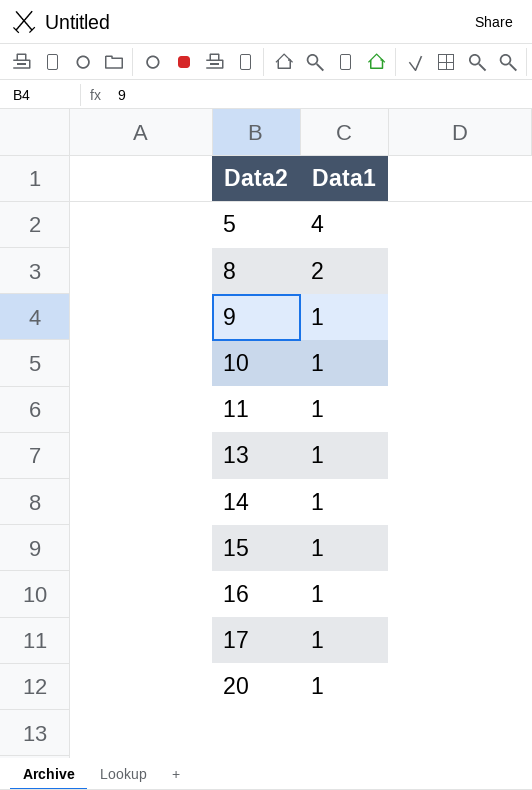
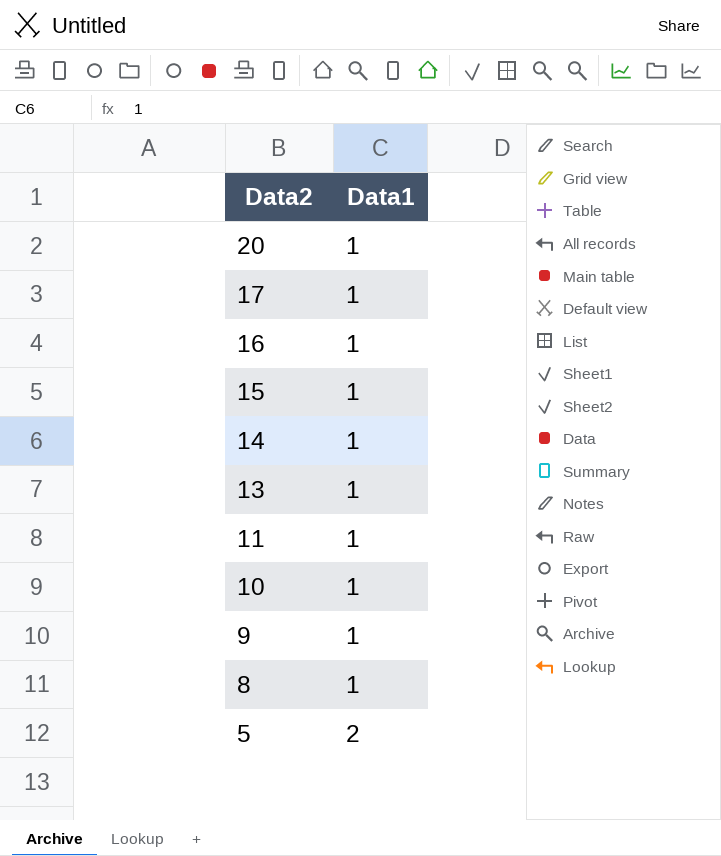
row order: Data2 ascending -> Data2 descending
8 | Data1: 2 -> 1
5 | Data1: 4 -> 2

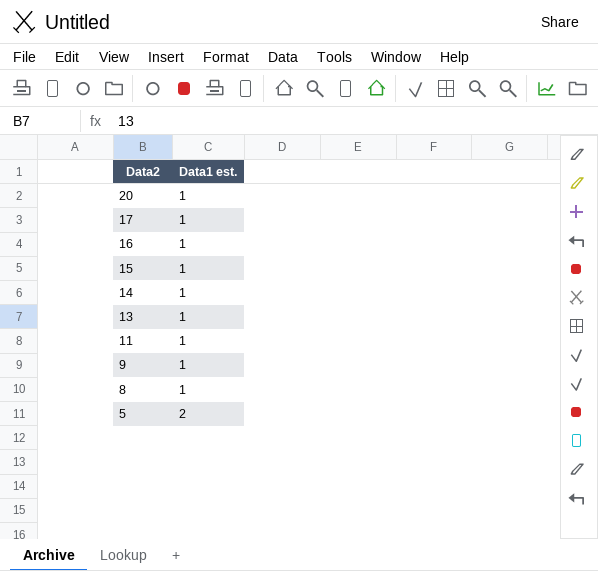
column name: Data1 -> Data1 est.
row 10: 1 -> none

